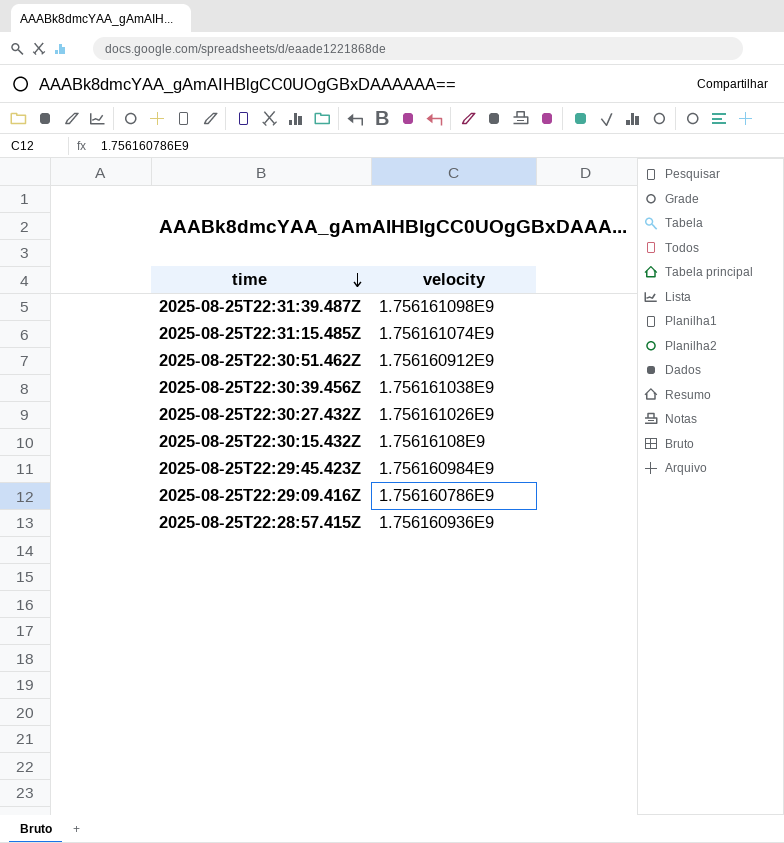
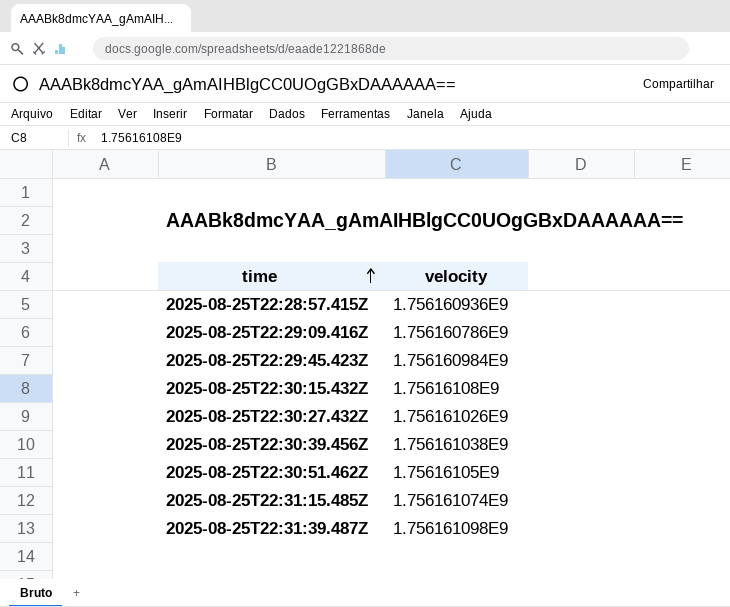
row order: time descending -> time ascending
2025-08-25T22:30:51.462Z | velocity: 1.756160912E9 -> 1.75616105E9

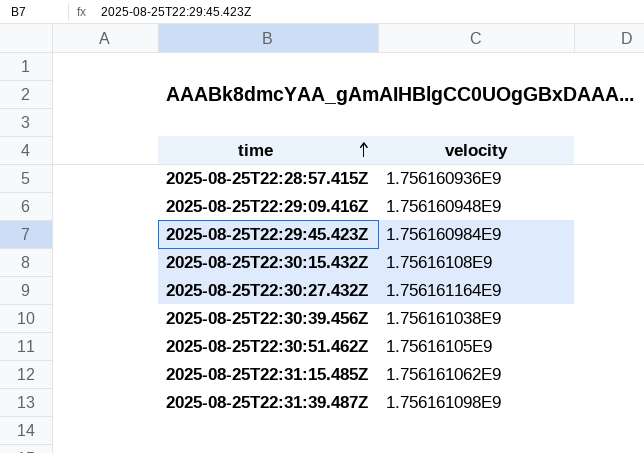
2025-08-25T22:29:09.416Z | velocity: 1.756160786E9 -> 1.756160948E9
2025-08-25T22:30:27.432Z | velocity: 1.756161026E9 -> 1.756161164E9
2025-08-25T22:31:15.485Z | velocity: 1.756161074E9 -> 1.756161062E9

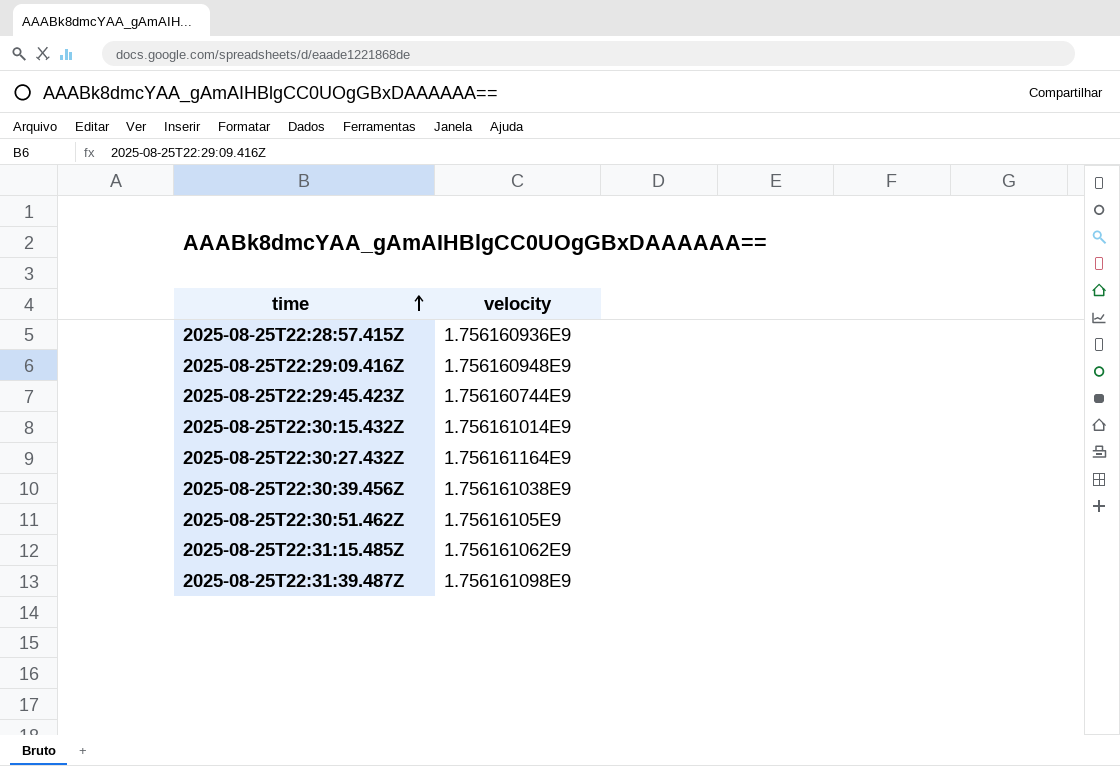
2025-08-25T22:29:45.423Z | velocity: 1.756160984E9 -> 1.756160744E9
2025-08-25T22:30:15.432Z | velocity: 1.75616108E9 -> 1.756161014E9

